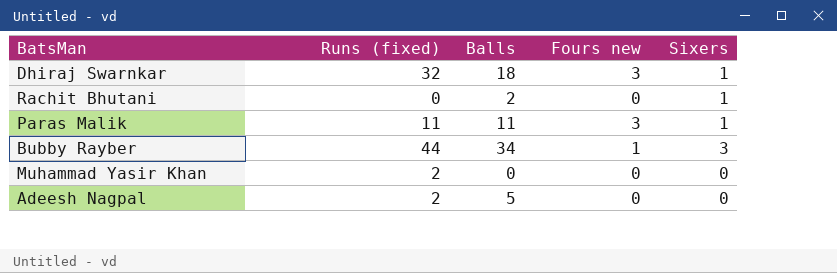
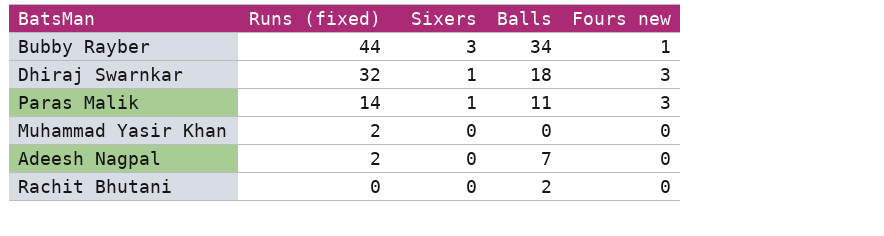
row order: none -> Runs (fixed) descending
column Sixers | position: 5 -> 3
Paras Malik | Runs (fixed): 11 -> 14
Adeesh Nagpal | Balls: 5 -> 7
Rachit Bhutani | Sixers: 1 -> 0

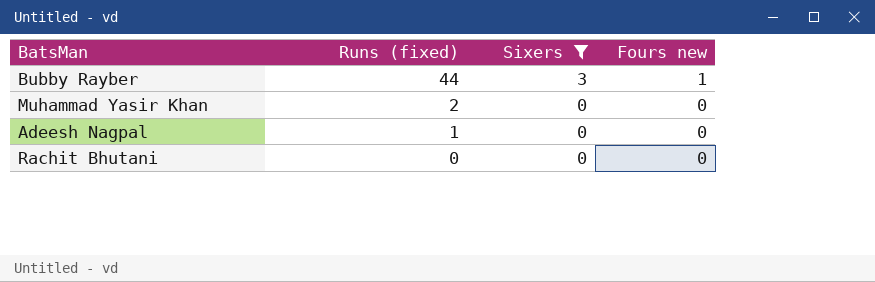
filter: none -> Sixers != 1
column Balls | position: 4 -> none
Adeesh Nagpal | Runs (fixed): 2 -> 1

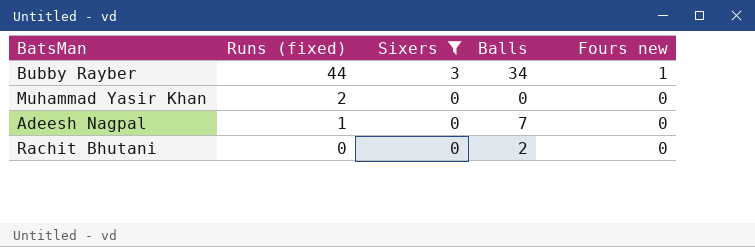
column Balls | position: none -> 4

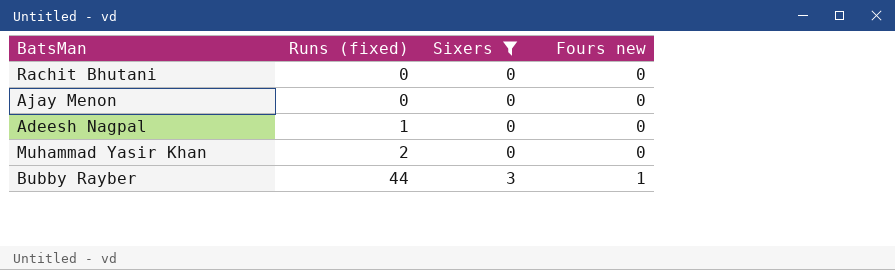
row order: Runs (fixed) descending -> Runs (fixed) ascending
column Balls | position: 4 -> none
row Ajay Menon: none -> 0 | 0 | 0

